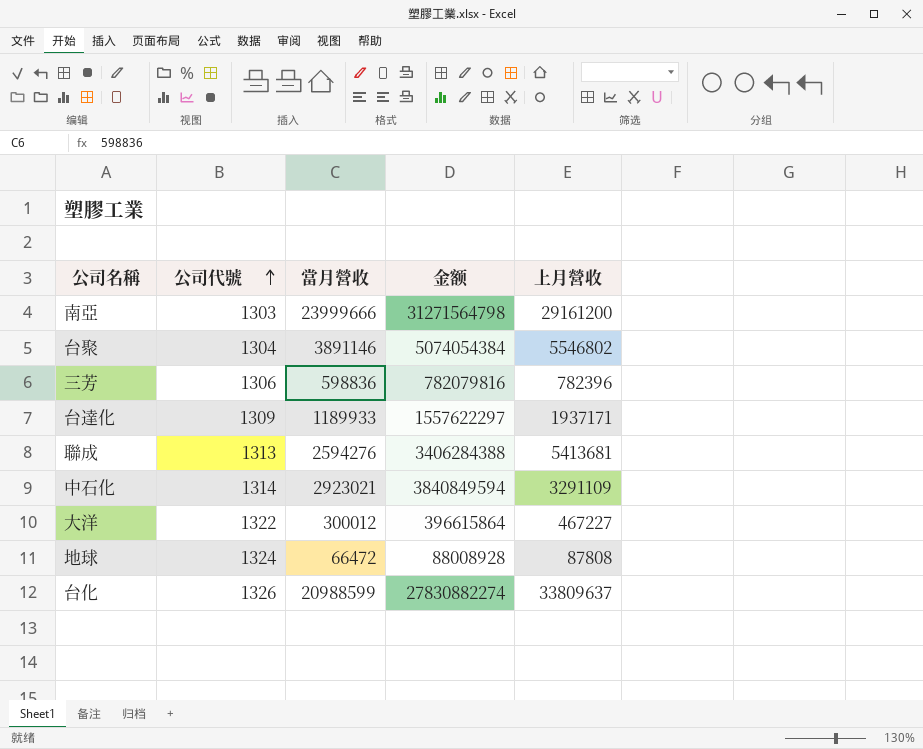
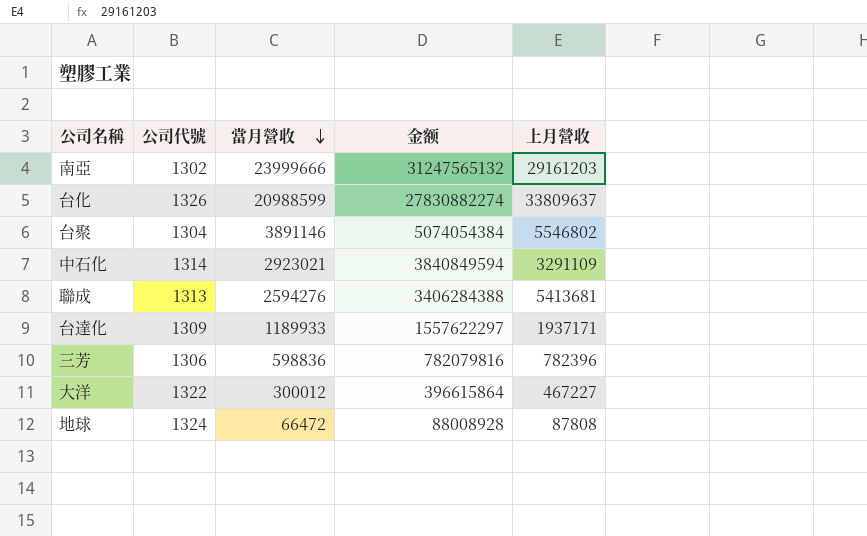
row order: 公司代號 ascending -> 當月營收 descending
南亞 | 公司代號: 1303 -> 1302
南亞 | 金额: 31271564798 -> 31247565132
南亞 | 上月營收: 29161200 -> 29161203

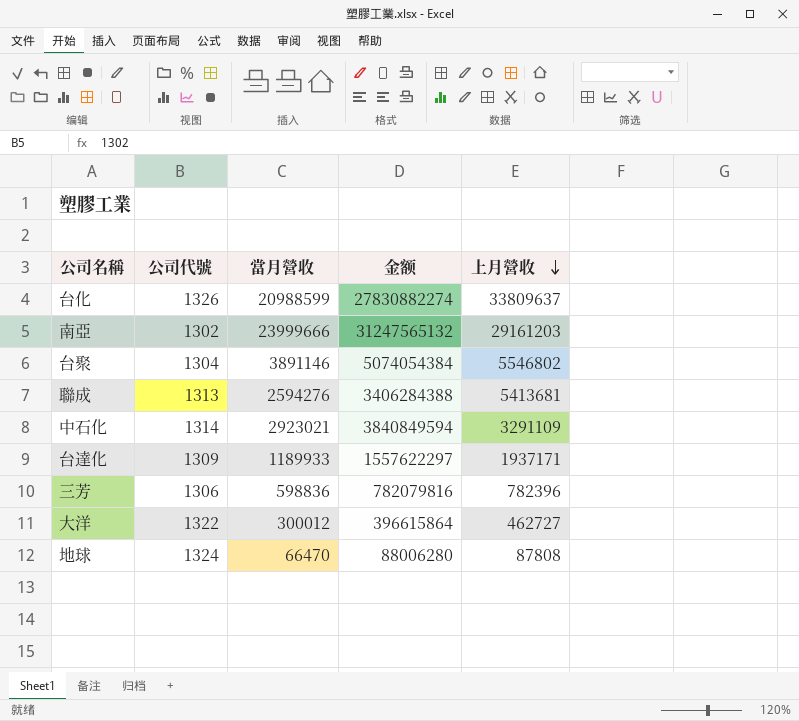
row order: 當月營收 descending -> 上月營收 descending
大洋 | 上月營收: 467227 -> 462727
地球 | 當月營收: 66472 -> 66470
地球 | 金额: 88008928 -> 88006280

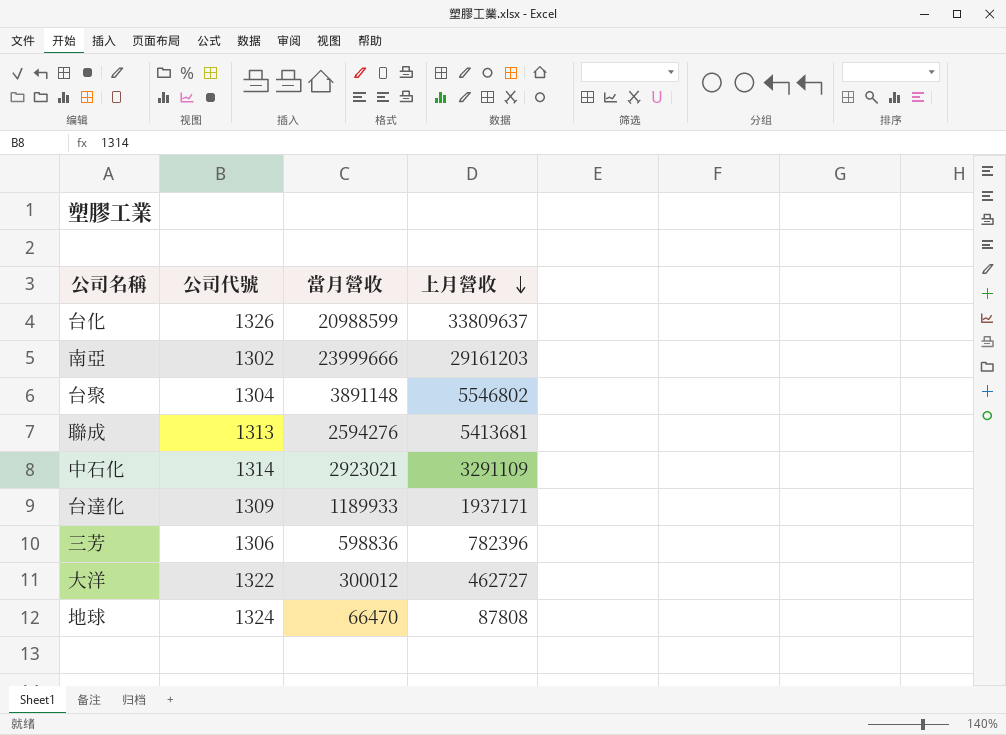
column 金额 | formula: [公司代號] * [當月營收] -> none
台聚 | 當月營收: 3891146 -> 3891148

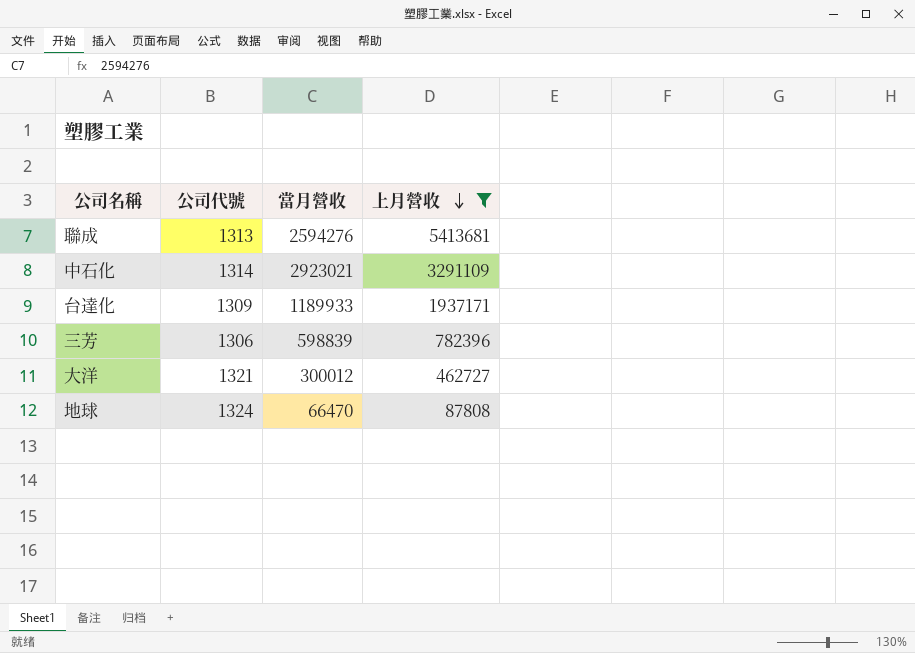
filter: none -> 上月營收 <= 5413681
三芳 | 當月營收: 598836 -> 598839
大洋 | 公司代號: 1322 -> 1321

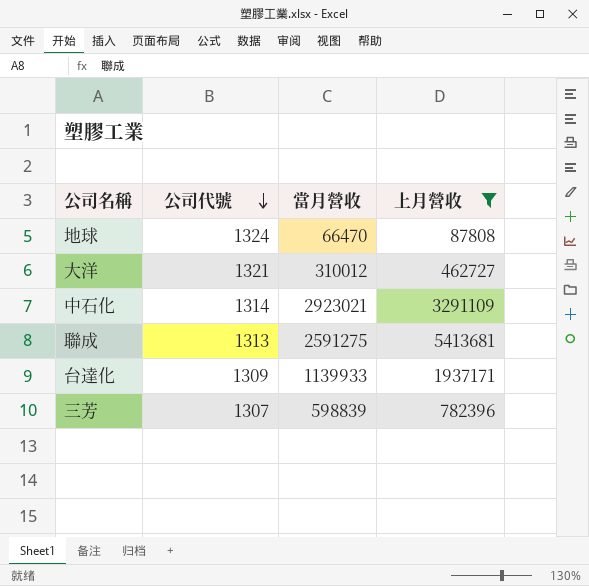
row order: 上月營收 descending -> 公司代號 descending
大洋 | 當月營收: 300012 -> 310012
聯成 | 當月營收: 2594276 -> 2591275
台達化 | 當月營收: 1189933 -> 1139933
三芳 | 公司代號: 1306 -> 1307

